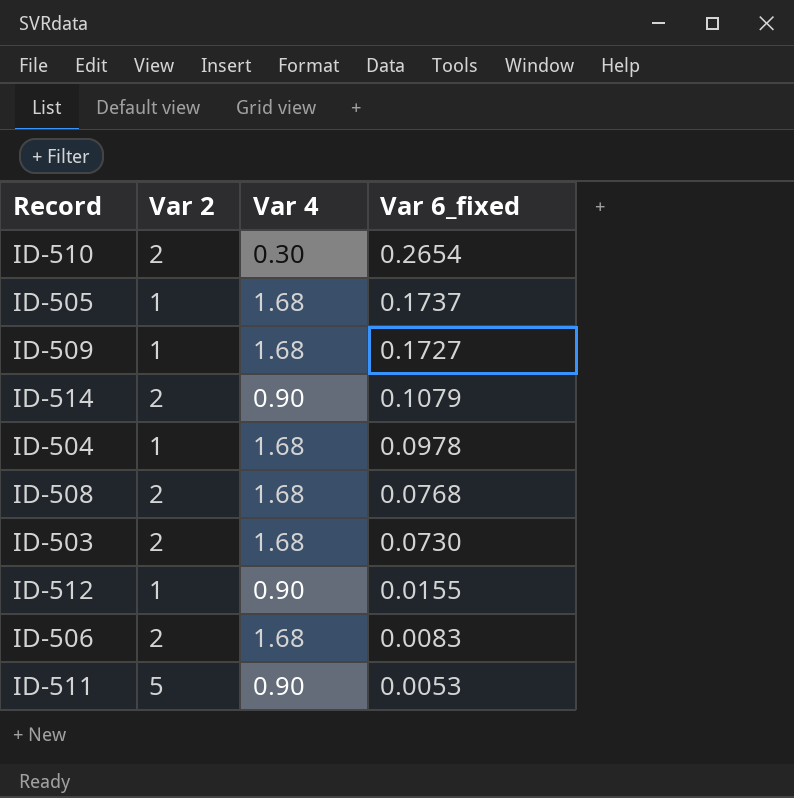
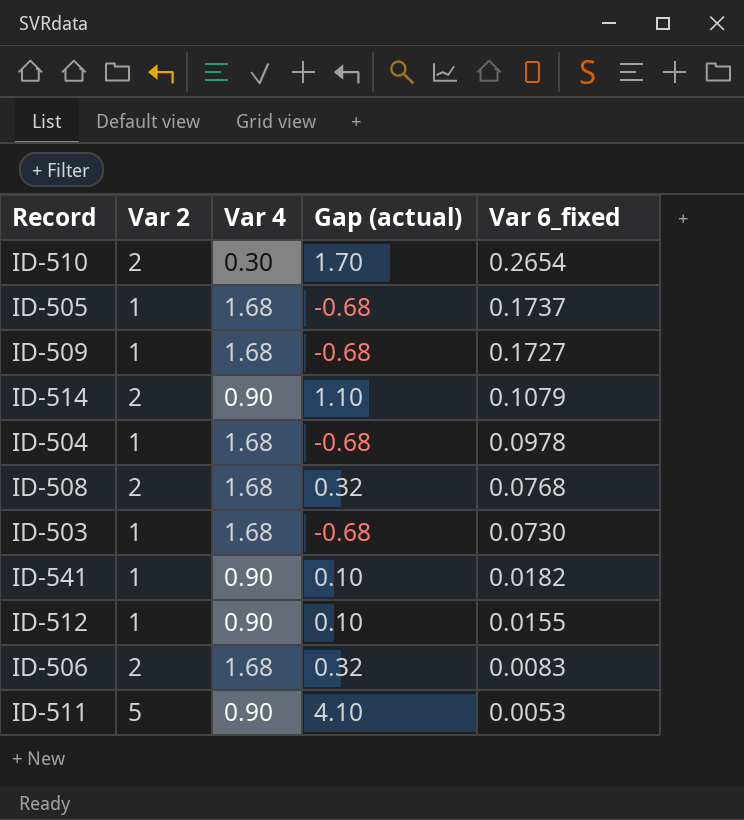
column Gap (actual) | formula: none -> [Var 2] - [Var 4]
ID-503 | Var 2: 2 -> 1
row ID-541: none -> 1 | 0.90 | 0.10 | 0.0182

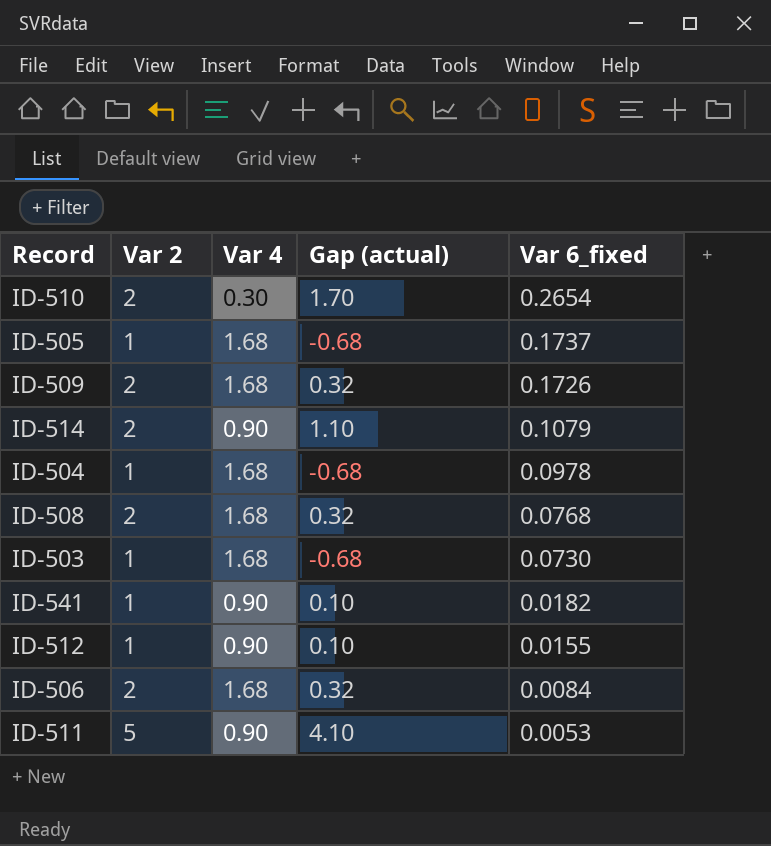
ID-509 | Var 2: 1 -> 2
ID-509 | Gap (actual): -0.68 -> 0.32
ID-509 | Var 6_fixed: 0.1727 -> 0.1726
ID-506 | Var 6_fixed: 0.0083 -> 0.0084

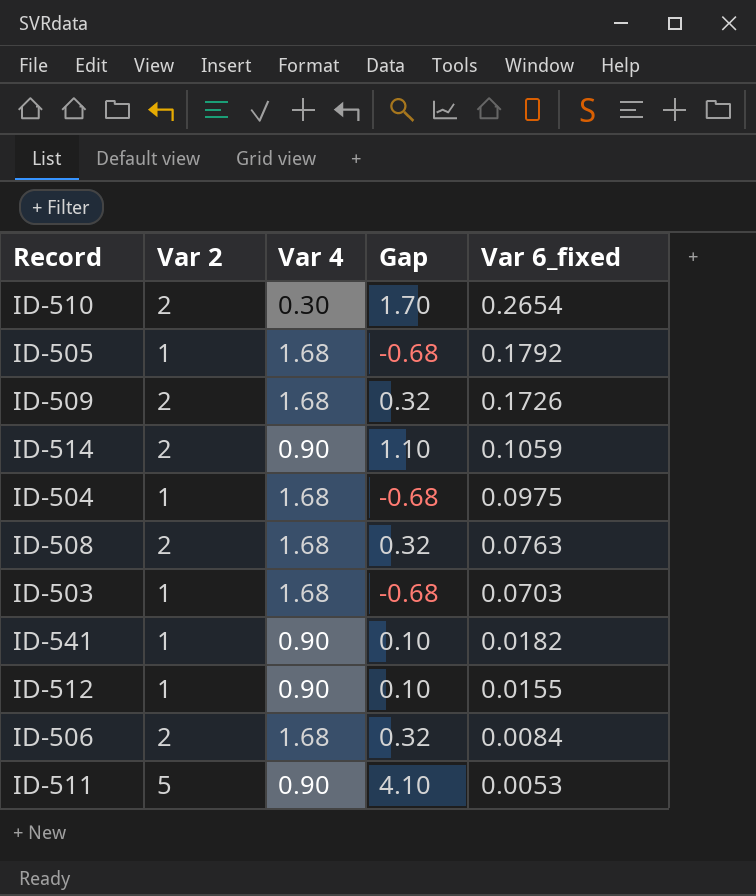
column name: Gap (actual) -> Gap
ID-505 | Var 6_fixed: 0.1737 -> 0.1792
ID-514 | Var 6_fixed: 0.1079 -> 0.1059
ID-504 | Var 6_fixed: 0.0978 -> 0.0975
ID-508 | Var 6_fixed: 0.0768 -> 0.0763
ID-503 | Var 6_fixed: 0.0730 -> 0.0703

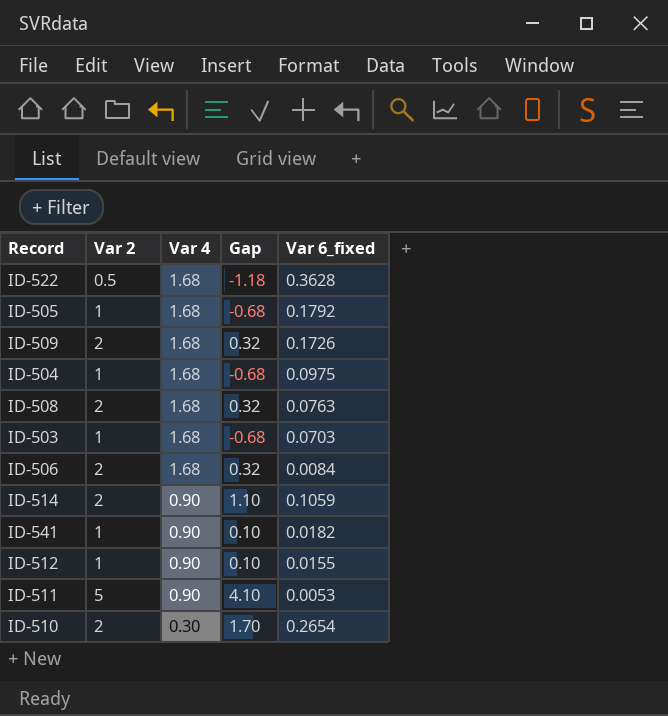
row order: Var 6_fixed descending -> Var 4 descending
row ID-522: none -> 0.5 | 1.68 | -1.18 | 0.3628

